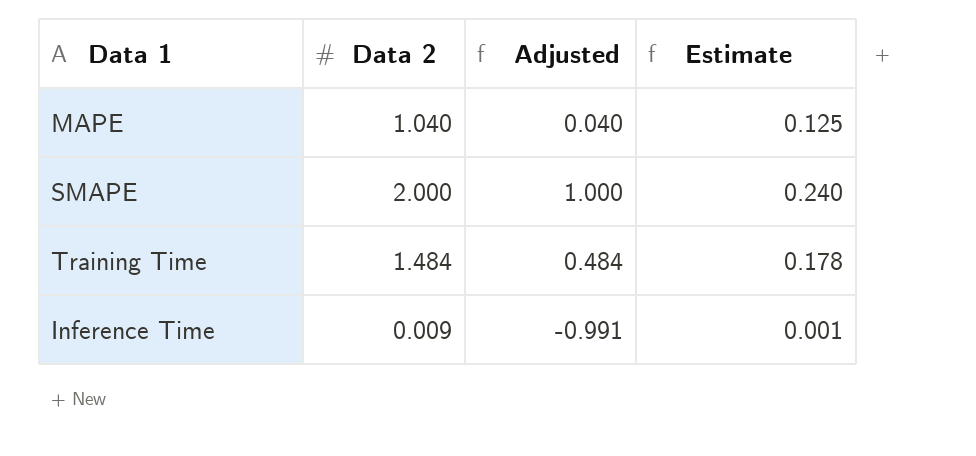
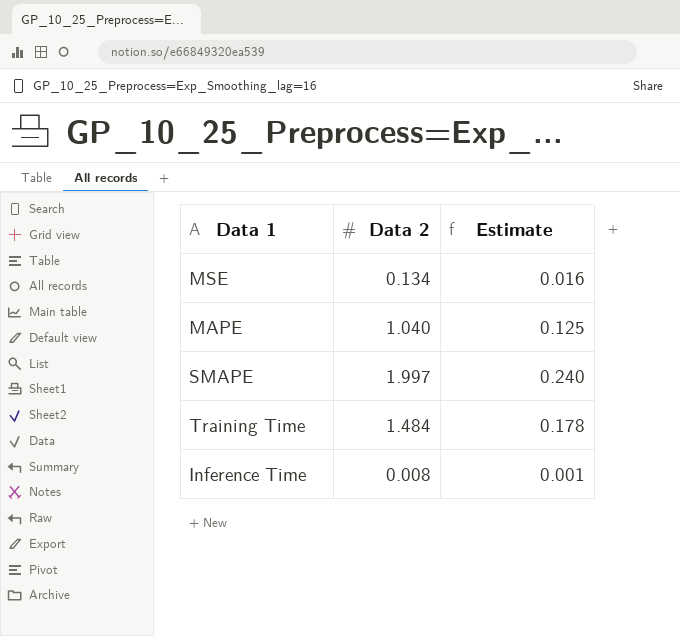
column Adjusted | formula: [Data 2] - 1 -> none
row MSE: none -> 0.134 | 0.016
SMAPE | Data 2: 2.000 -> 1.997
Inference Time | Data 2: 0.009 -> 0.008

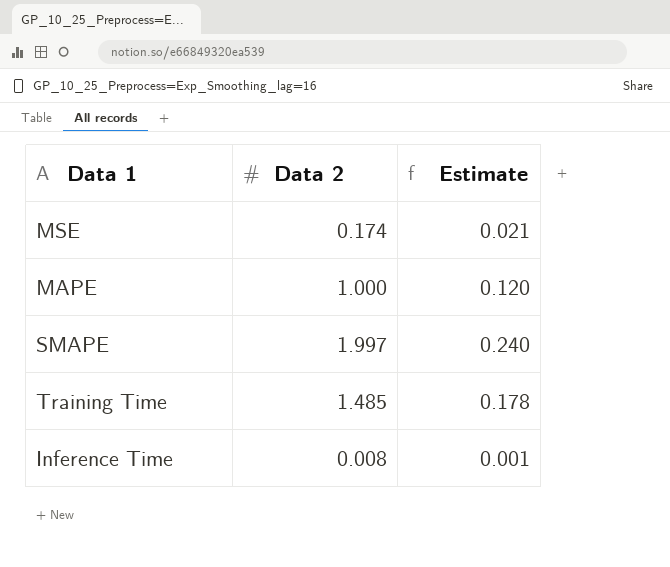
MSE | Data 2: 0.134 -> 0.174
MSE | Estimate: 0.016 -> 0.021
MAPE | Data 2: 1.040 -> 1.000
MAPE | Estimate: 0.125 -> 0.120
Training Time | Data 2: 1.484 -> 1.485

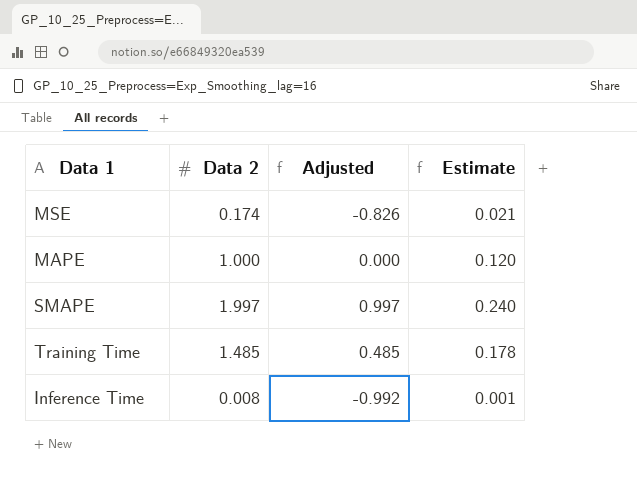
column Adjusted | formula: none -> [Data 2] - 1

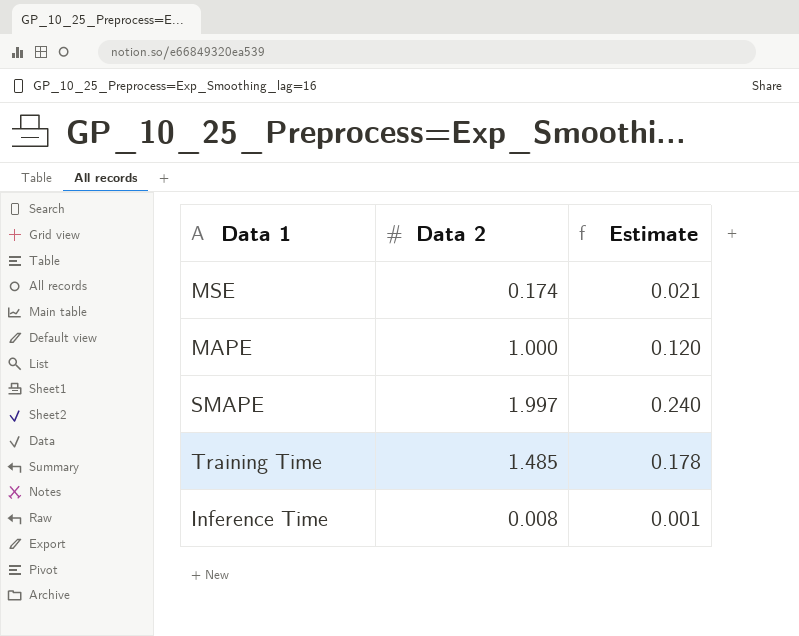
column Adjusted | formula: [Data 2] - 1 -> none

